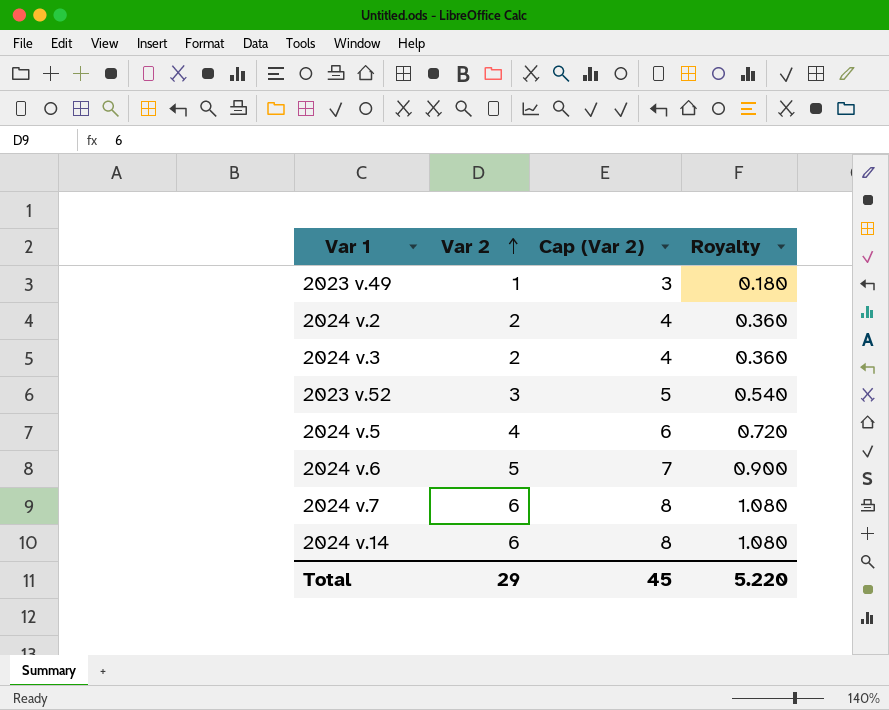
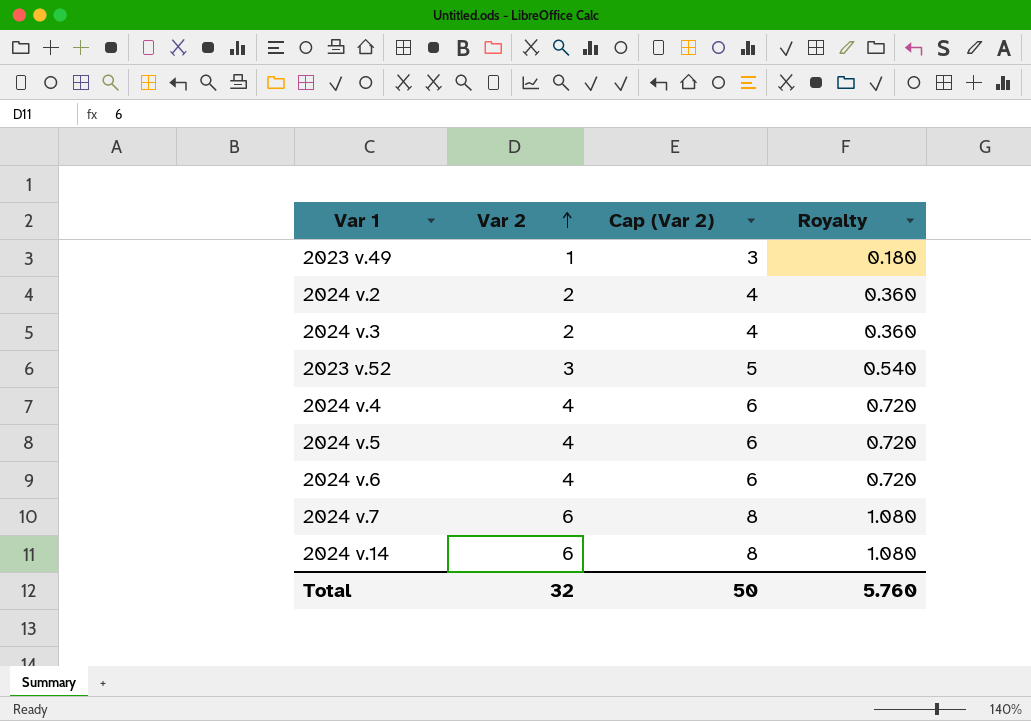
row 2024 v.4: none -> 4 | 6 | 0.720
2024 v.6 | Var 2: 5 -> 4
2024 v.6 | Cap (Var 2): 7 -> 6
2024 v.6 | Royalty: 0.900 -> 0.720
Total | Var 2: 29 -> 32
Total | Cap (Var 2): 45 -> 50
Total | Royalty: 5.220 -> 5.760

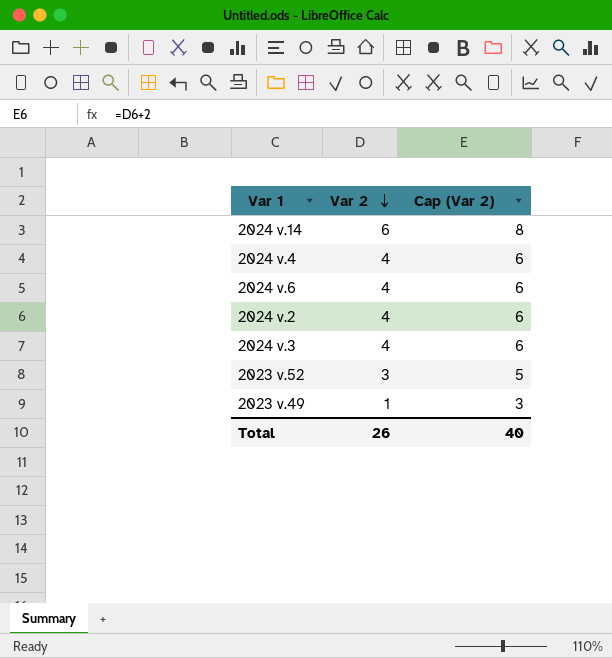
row order: Var 2 ascending -> Var 2 descending
column Royalty | formula: [Var 2] * 0.18 -> none
row 2024 v.5: 4 | 6 | 0.720 -> none
row 2024 v.7: 6 | 8 | 1.080 -> none
2024 v.2 | Var 2: 2 -> 4
2024 v.2 | Cap (Var 2): 4 -> 6
2024 v.3 | Var 2: 2 -> 4
2024 v.3 | Cap (Var 2): 4 -> 6
Total | Var 2: 32 -> 26
Total | Cap (Var 2): 50 -> 40

